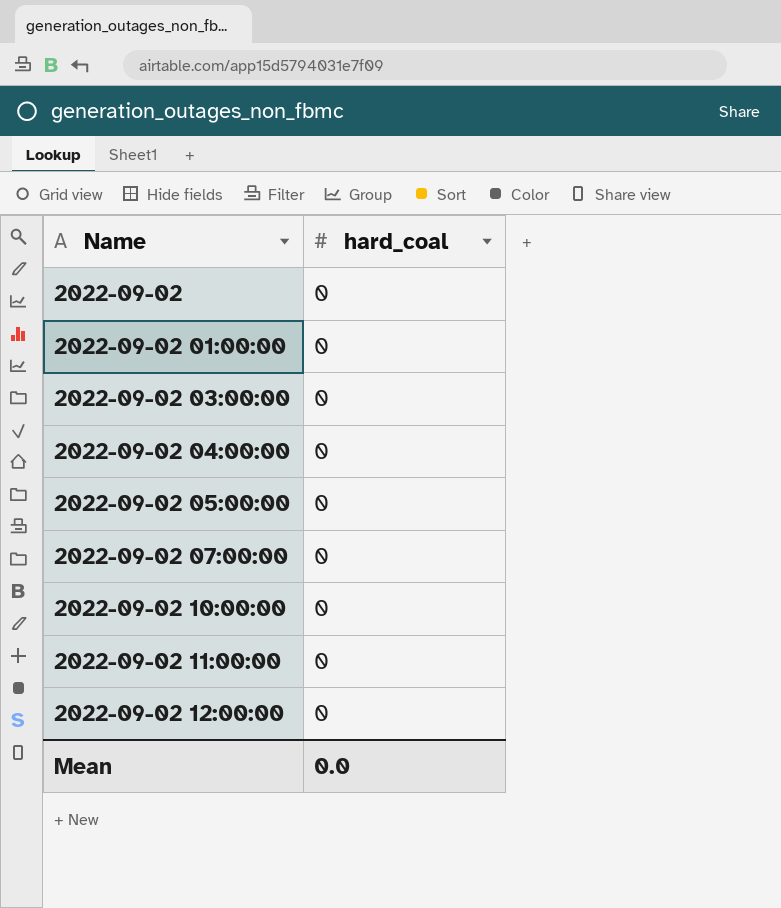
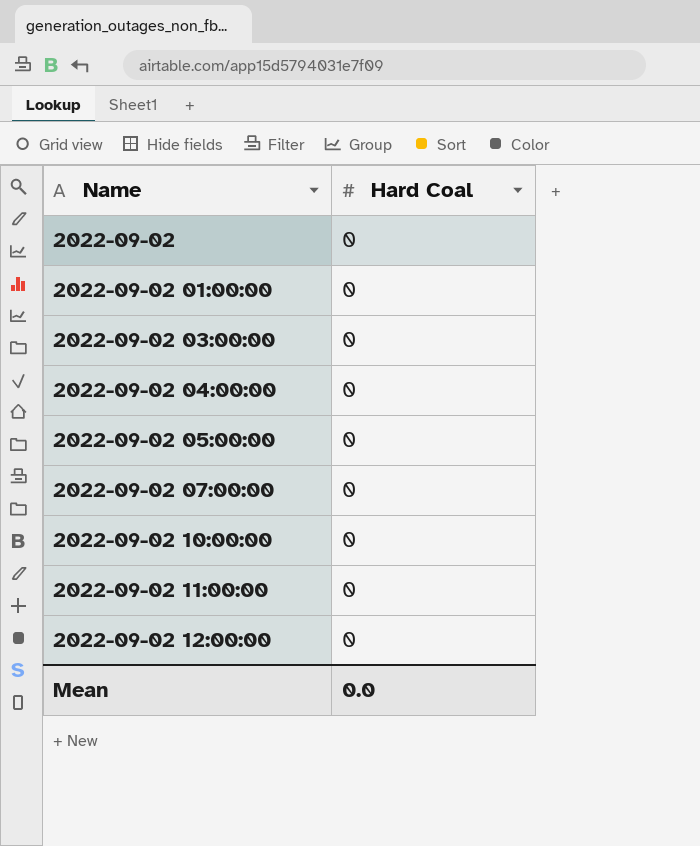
column name: hard_coal -> Hard Coal

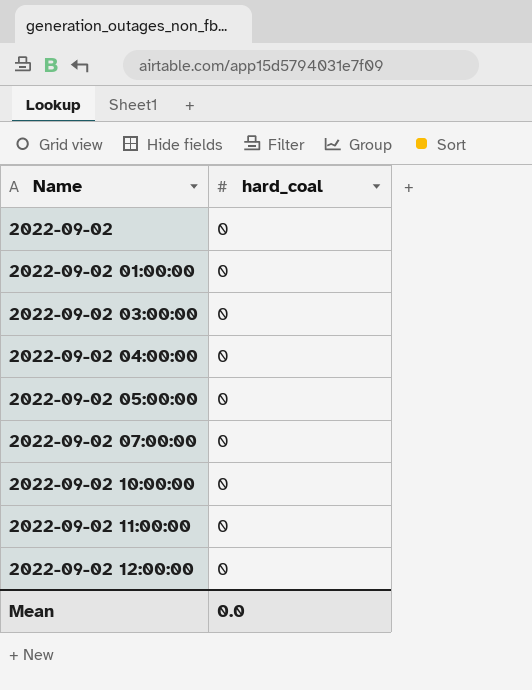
column name: Hard Coal -> hard_coal

